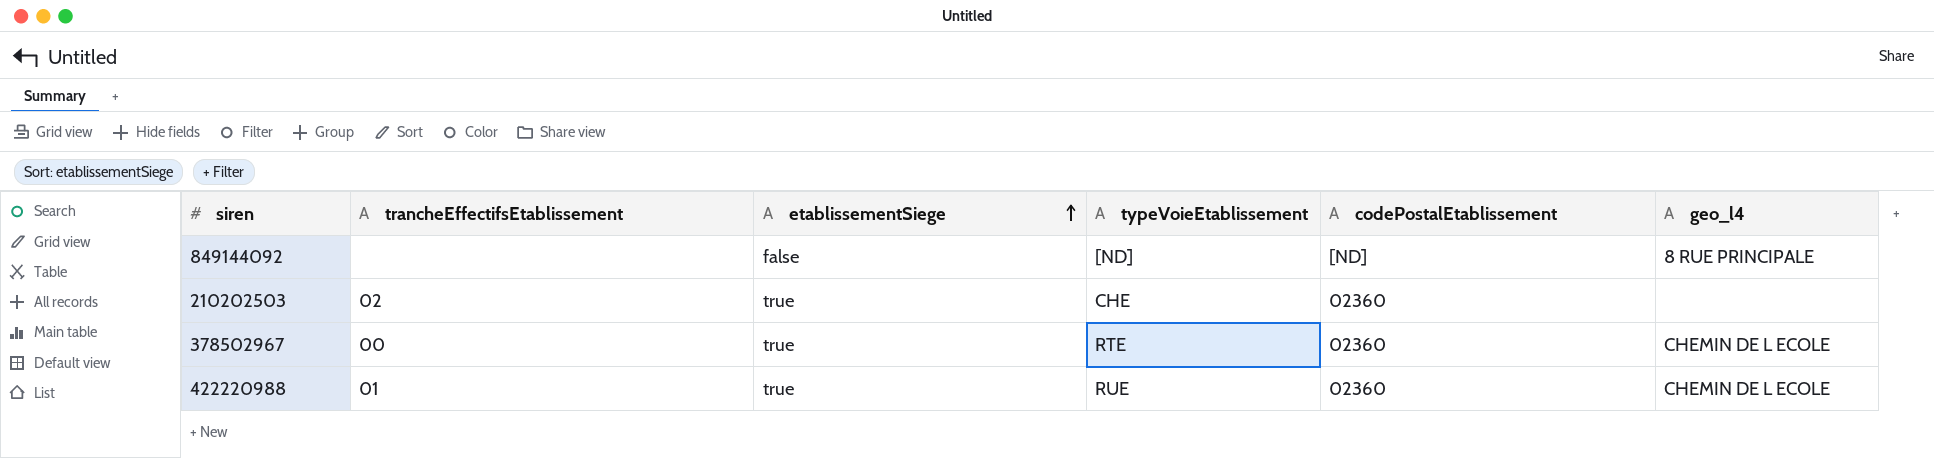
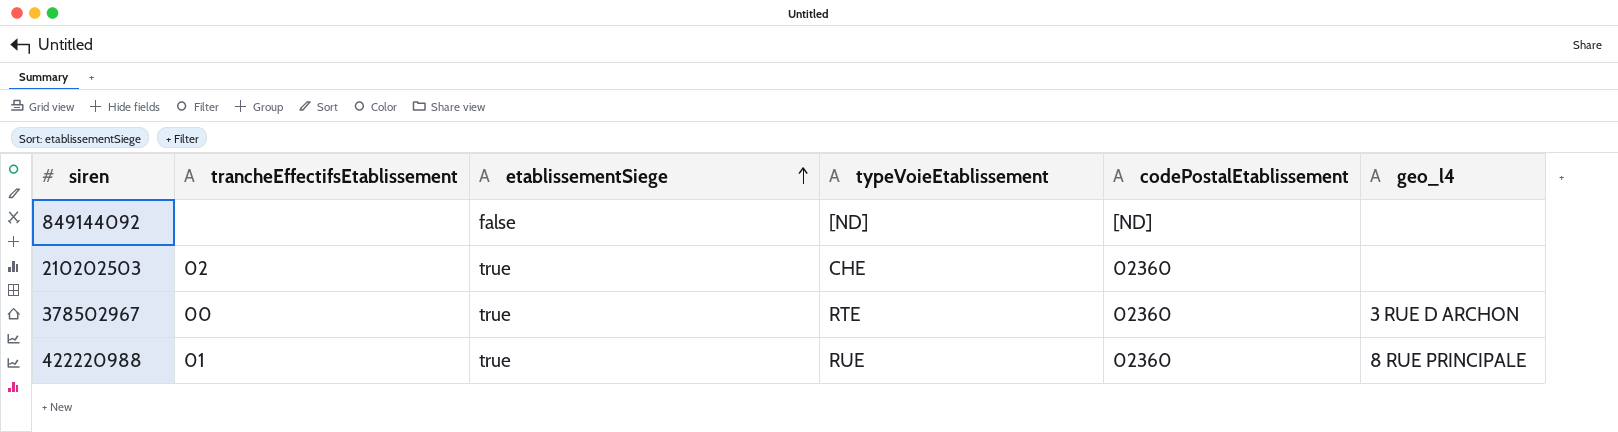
849144092 | geo_l4: 8 RUE PRINCIPALE -> none
378502967 | geo_l4: CHEMIN DE L ECOLE -> 3 RUE D ARCHON
422220988 | geo_l4: CHEMIN DE L ECOLE -> 8 RUE PRINCIPALE

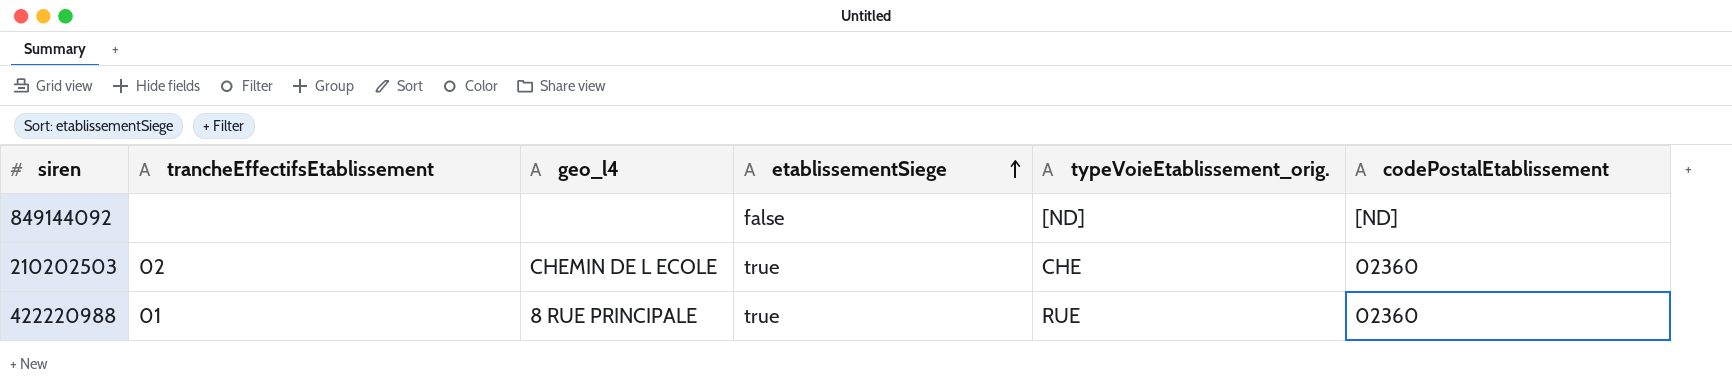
column geo_l4 | position: 6 -> 3
column name: typeVoieEtablissement -> typeVoieEtablissement_orig.
row 378502967: 00 | true | RTE | 02360 | 3 RUE D ARCHON -> none
210202503 | geo_l4: none -> CHEMIN DE L ECOLE

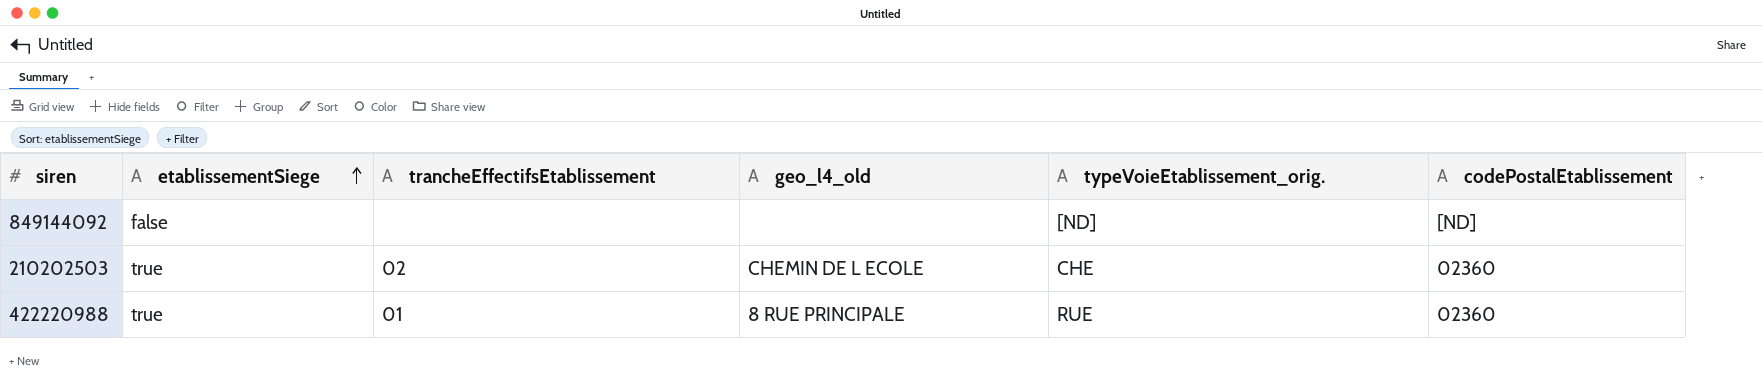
column etablissementSiege | position: 4 -> 2
column name: geo_l4 -> geo_l4_old

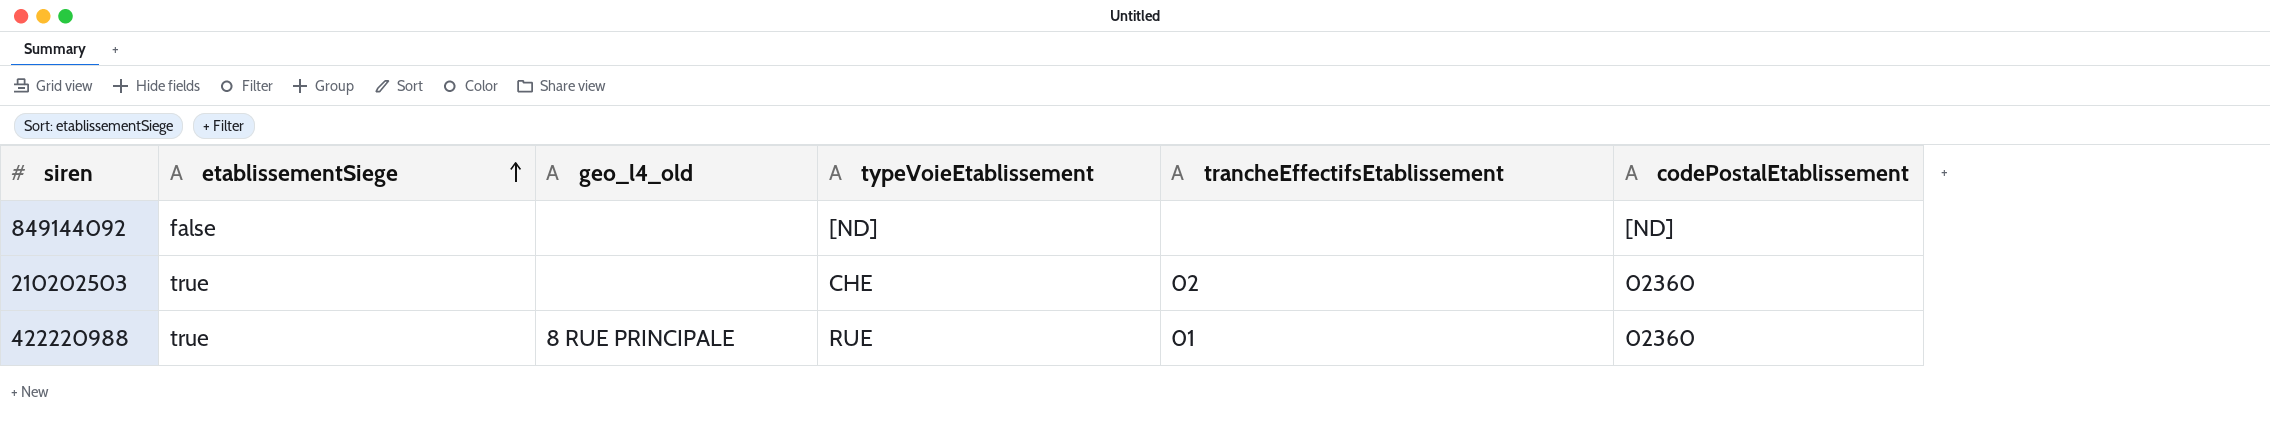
column name: typeVoieEtablissement_orig. -> typeVoieEtablissement
column trancheEffectifsEtablissement | position: 3 -> 5
210202503 | geo_l4_old: CHEMIN DE L ECOLE -> none

